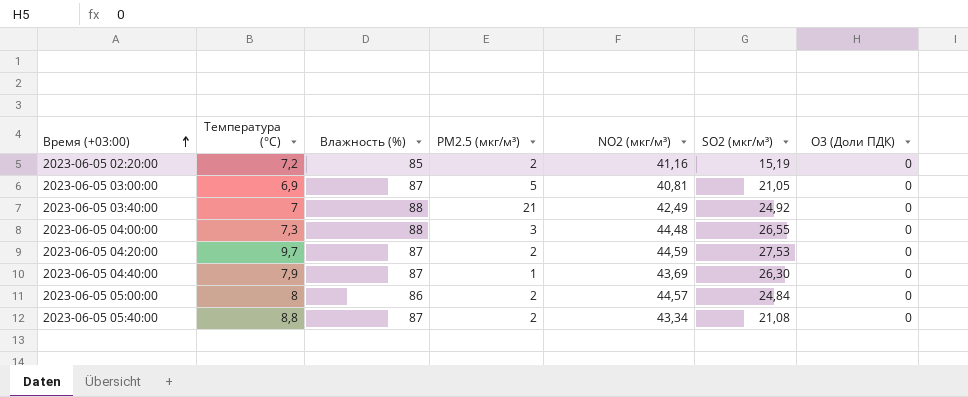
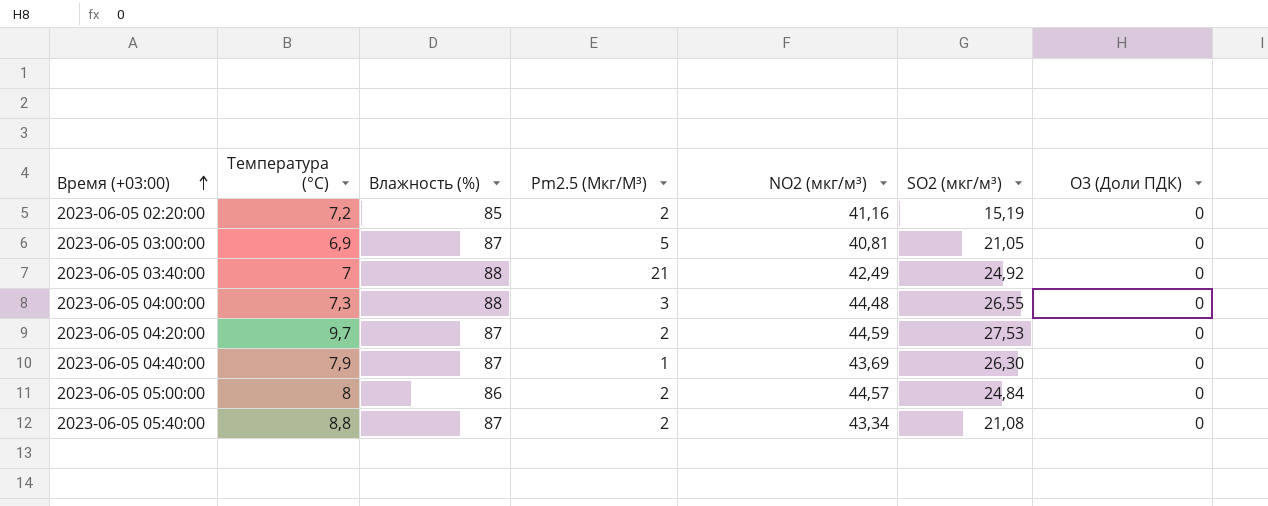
column name: PM2.5 (мкг/м³) -> Pm2.5 (Мкг/М³)

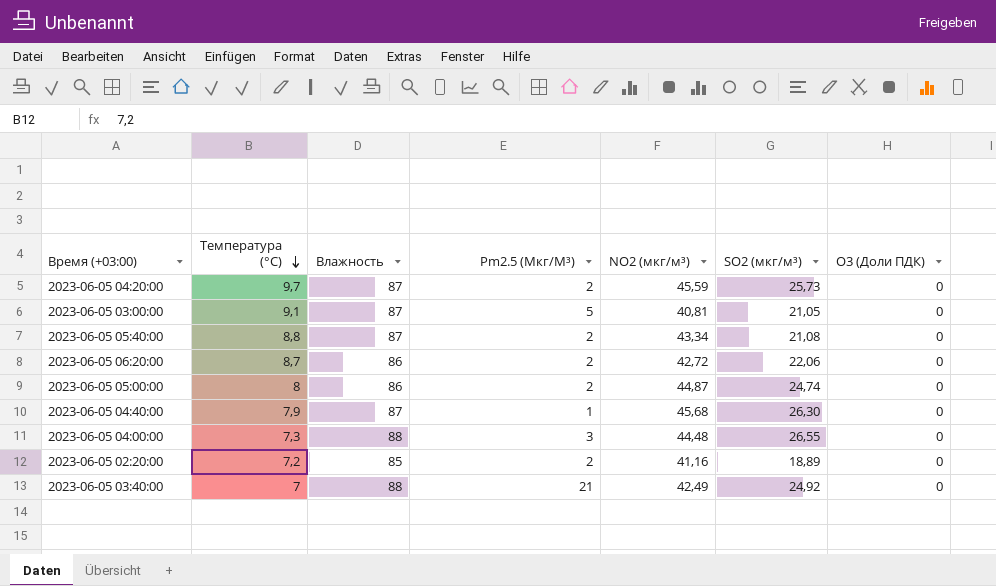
row order: Время (+03:00) ascending -> Температура (°C) descending
column name: Влажность (%) -> Влажность
2023-06-05 04:20:00 | NO2 (мкг/м³): 44,59 -> 45,59
2023-06-05 04:20:00 | SO2 (мкг/м³): 27,53 -> 25,73
2023-06-05 03:00:00 | Температура (°C): 6,9 -> 9,1
row 2023-06-05 06:20:00: none -> 8,7 | 86 | 2 | 42,72 | 22,06 | 0
2023-06-05 05:00:00 | NO2 (мкг/м³): 44,57 -> 44,87
2023-06-05 05:00:00 | SO2 (мкг/м³): 24,84 -> 24,74
2023-06-05 04:40:00 | NO2 (мкг/м³): 43,69 -> 45,68
2023-06-05 02:20:00 | SO2 (мкг/м³): 15,19 -> 18,89

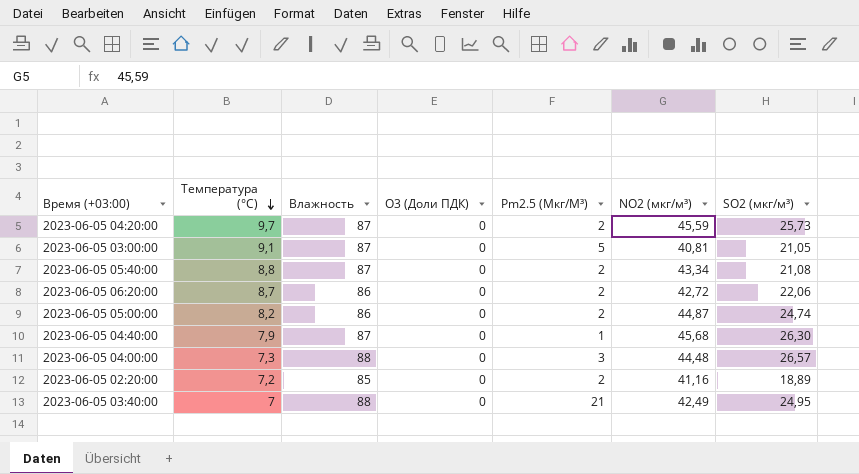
column O3 (Доли ПДК) | position: 7 -> 4
2023-06-05 05:00:00 | Температура (°C): 8 -> 8,2
2023-06-05 04:00:00 | SO2 (мкг/м³): 26,55 -> 26,57
2023-06-05 03:40:00 | SO2 (мкг/м³): 24,92 -> 24,95

